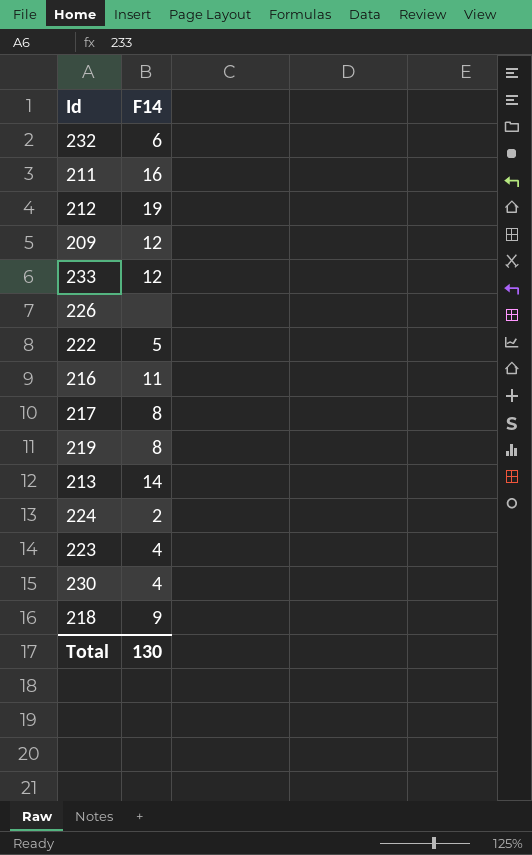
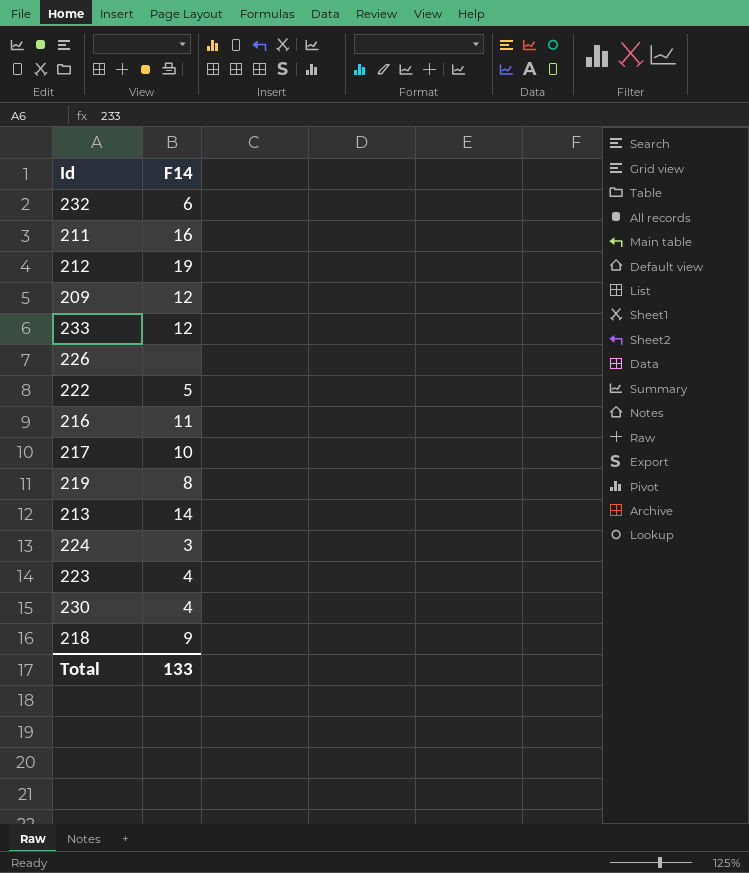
217 | F14: 8 -> 10
224 | F14: 2 -> 3
Total | F14: 130 -> 133

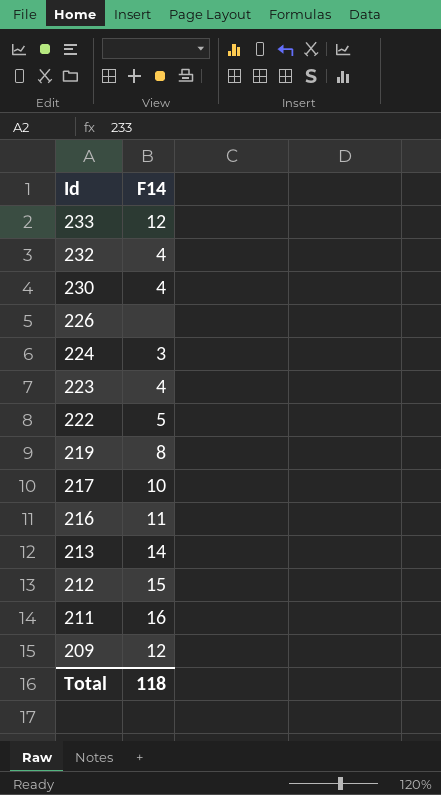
row order: none -> Id descending
row 218: 9 -> none
232 | F14: 6 -> 4
212 | F14: 19 -> 15
Total | F14: 133 -> 118

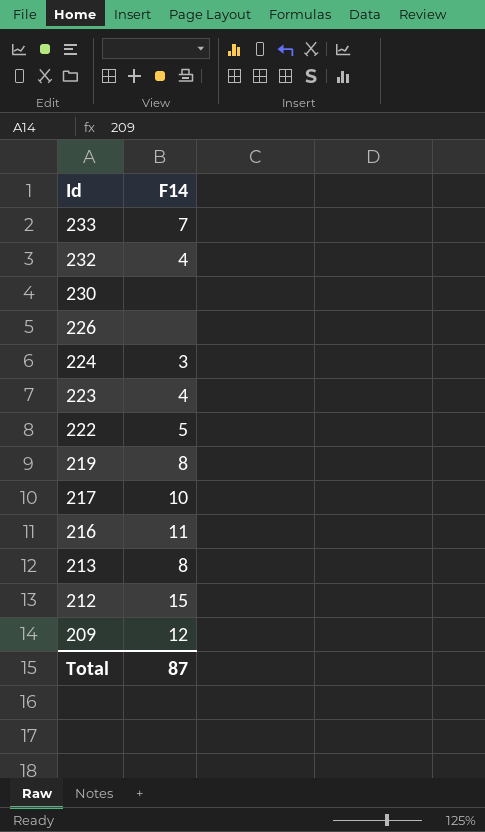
row 211: 16 -> none
233 | F14: 12 -> 7
230 | F14: 4 -> none
213 | F14: 14 -> 8
Total | F14: 118 -> 87

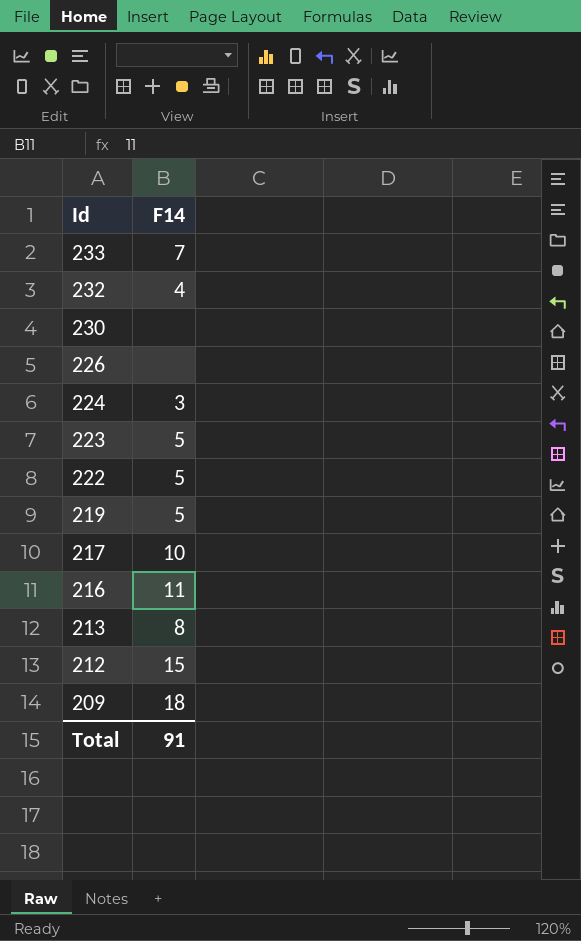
223 | F14: 4 -> 5
219 | F14: 8 -> 5
209 | F14: 12 -> 18
Total | F14: 87 -> 91

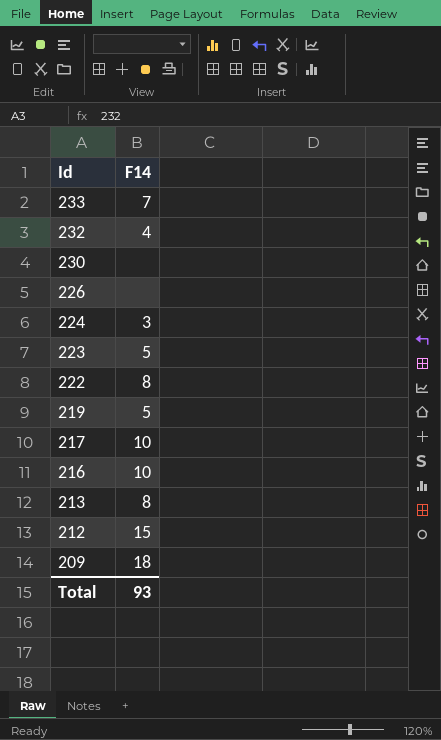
222 | F14: 5 -> 8
216 | F14: 11 -> 10
Total | F14: 91 -> 93

